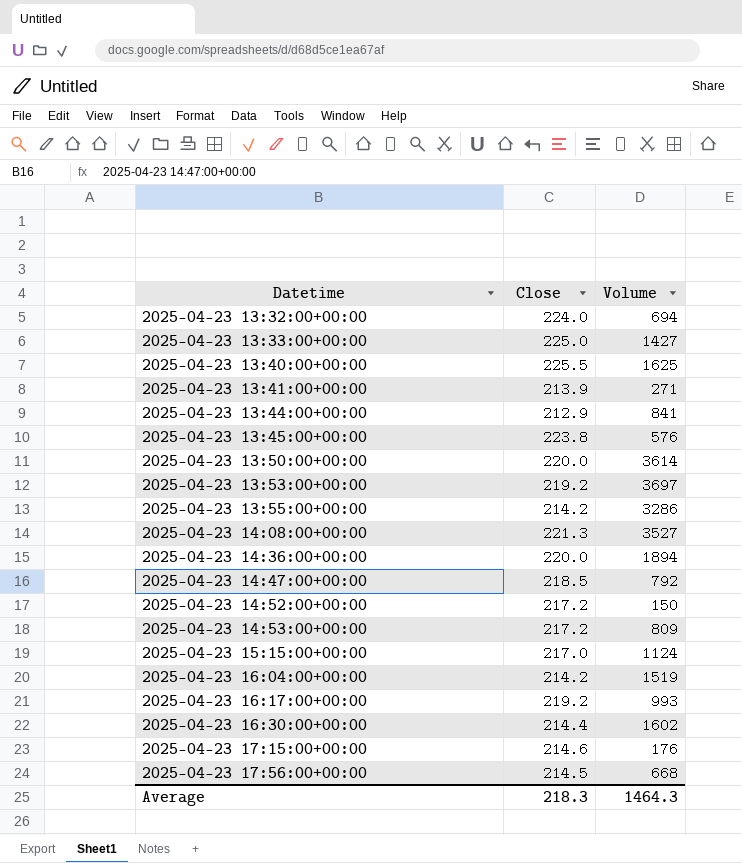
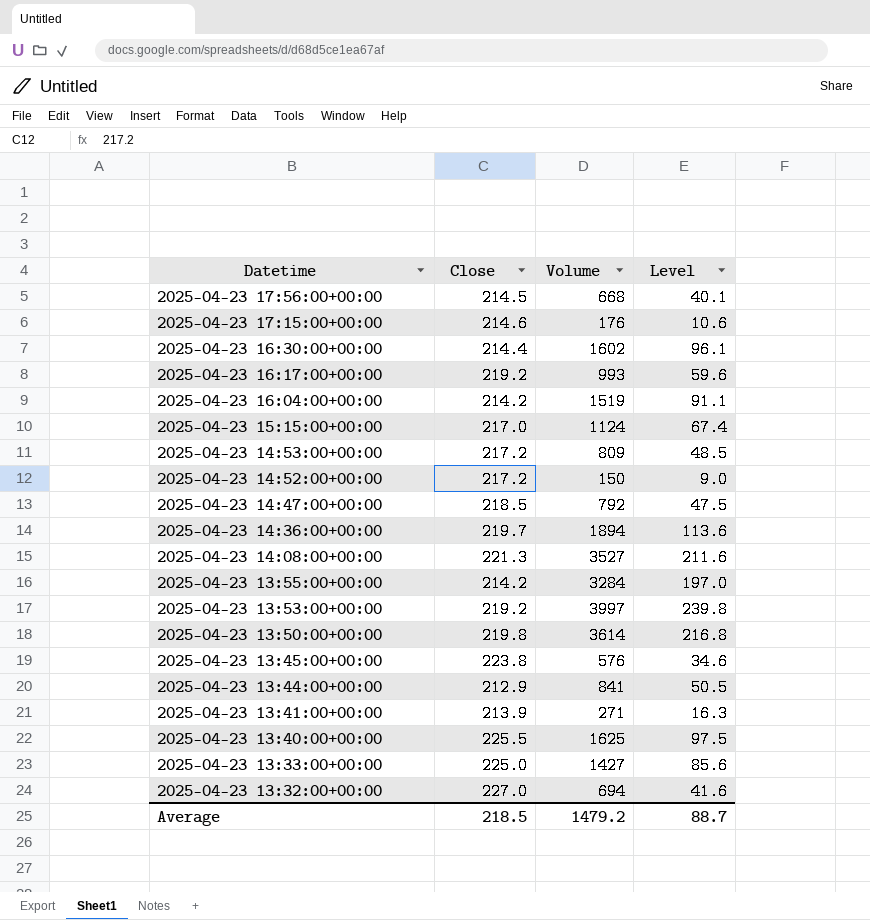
row order: Datetime ascending -> Datetime descending
column Level | formula: none -> [Volume] * 0.06
2025-04-23 14:36:00+00:00 | Close: 220.0 -> 219.7
2025-04-23 13:55:00+00:00 | Volume: 3286 -> 3284
2025-04-23 13:53:00+00:00 | Volume: 3697 -> 3997
2025-04-23 13:50:00+00:00 | Close: 220.0 -> 219.8
2025-04-23 13:32:00+00:00 | Close: 224.0 -> 227.0
Average | Close: 218.3 -> 218.5
Average | Volume: 1464.3 -> 1479.2

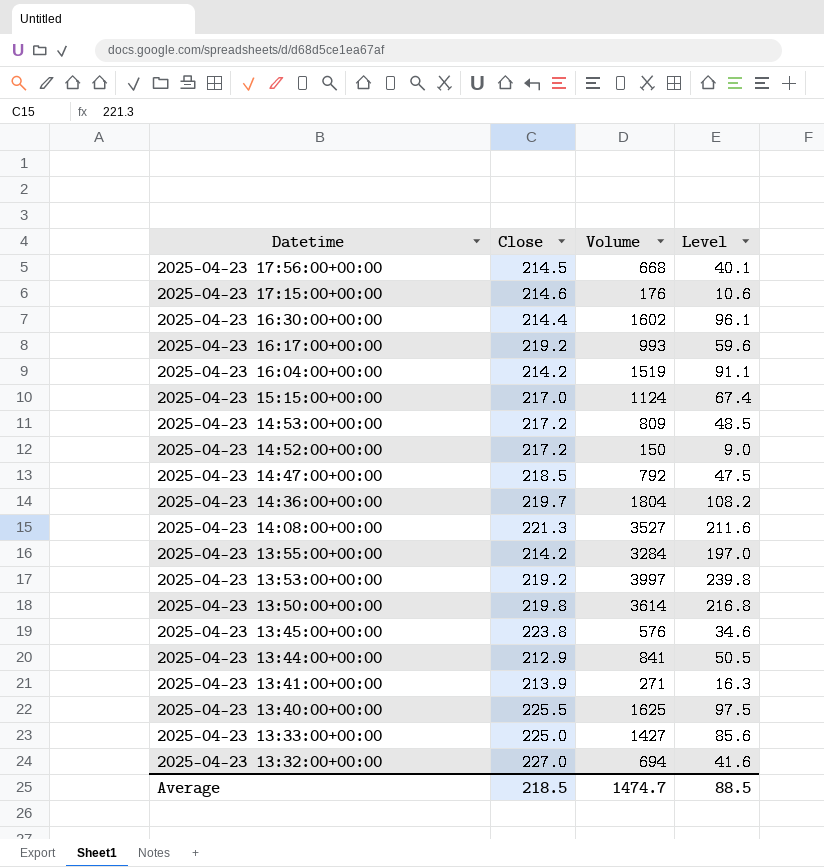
2025-04-23 14:36:00+00:00 | Volume: 1894 -> 1804
2025-04-23 14:36:00+00:00 | Level: 113.6 -> 108.2
Average | Volume: 1479.2 -> 1474.7
Average | Level: 88.7 -> 88.5

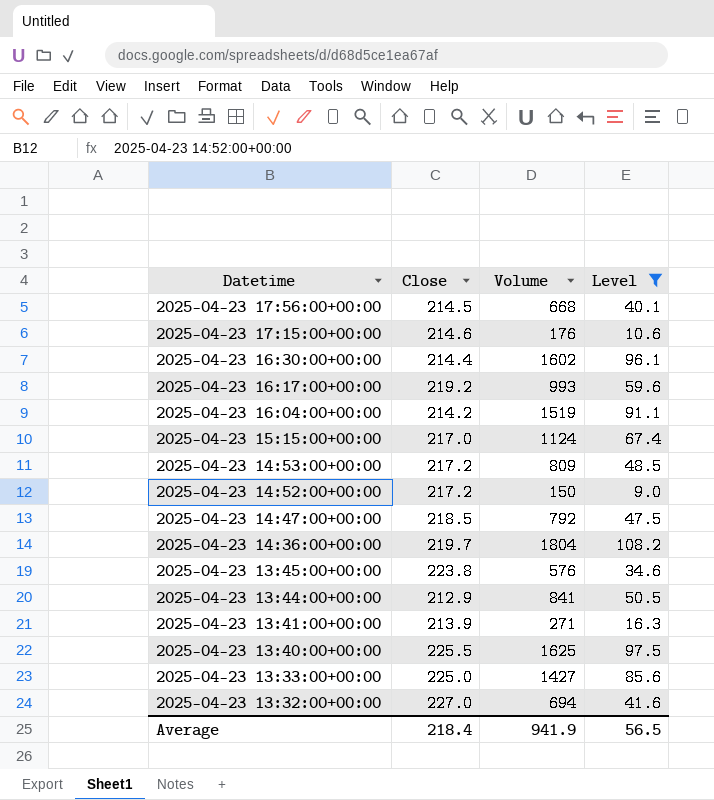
filter: none -> Level <= 108.2
Average | Close: 218.5 -> 218.4
Average | Volume: 1474.7 -> 941.9
Average | Level: 88.5 -> 56.5

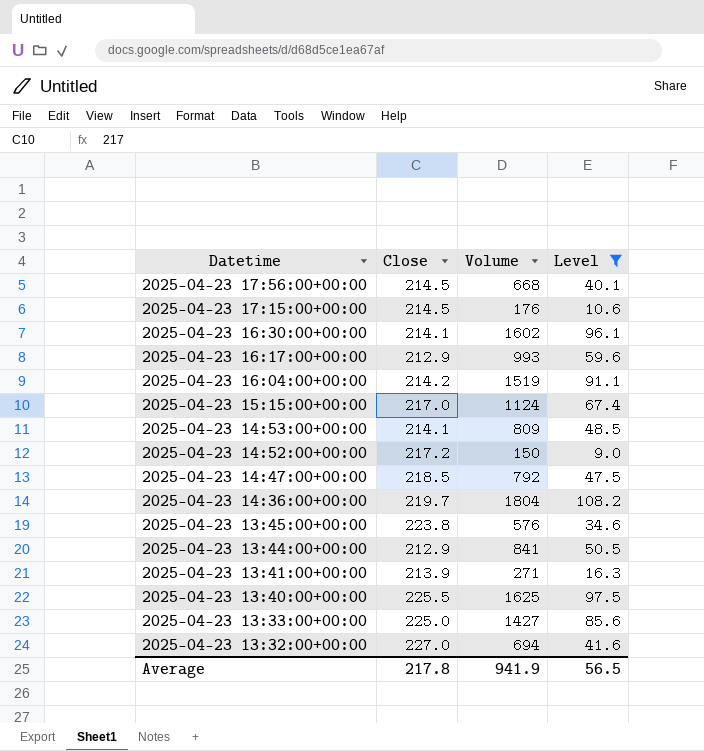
2025-04-23 17:15:00+00:00 | Close: 214.6 -> 214.5
2025-04-23 16:30:00+00:00 | Close: 214.4 -> 214.1
2025-04-23 16:17:00+00:00 | Close: 219.2 -> 212.9
2025-04-23 14:53:00+00:00 | Close: 217.2 -> 214.1
Average | Close: 218.4 -> 217.8

